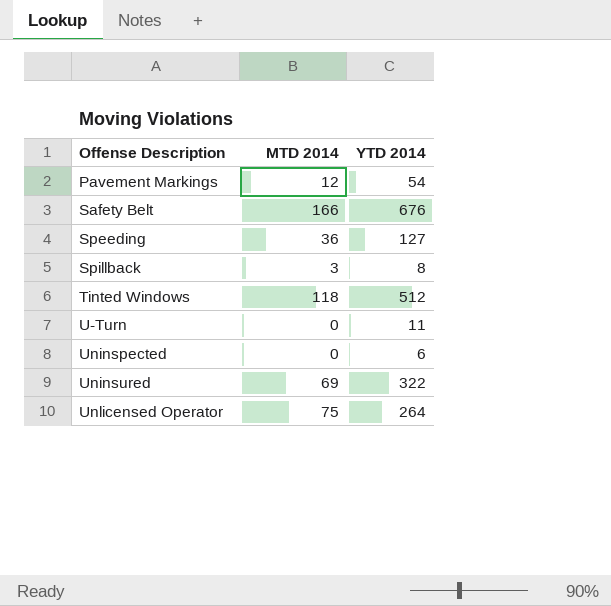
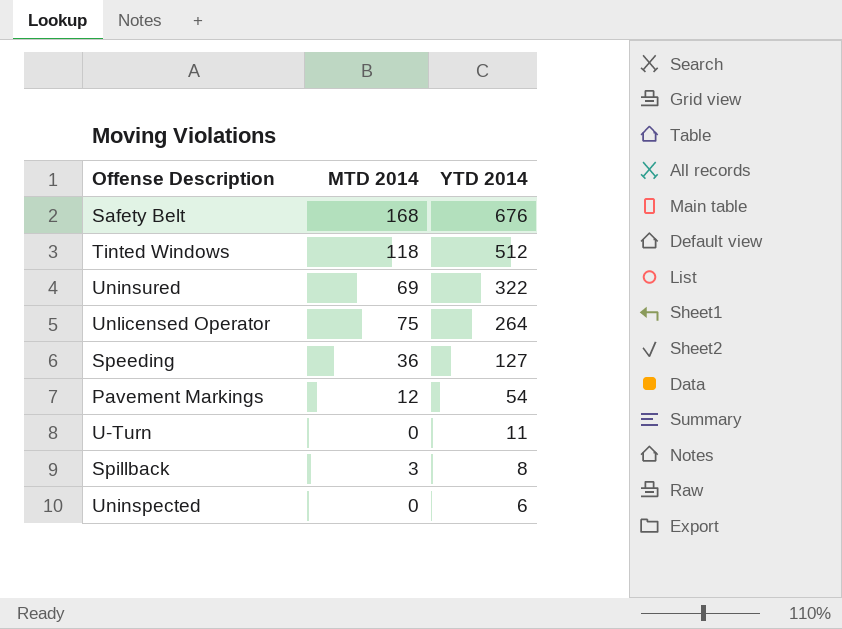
row order: Offense Description ascending -> YTD 2014 descending
Safety Belt | MTD 2014: 166 -> 168

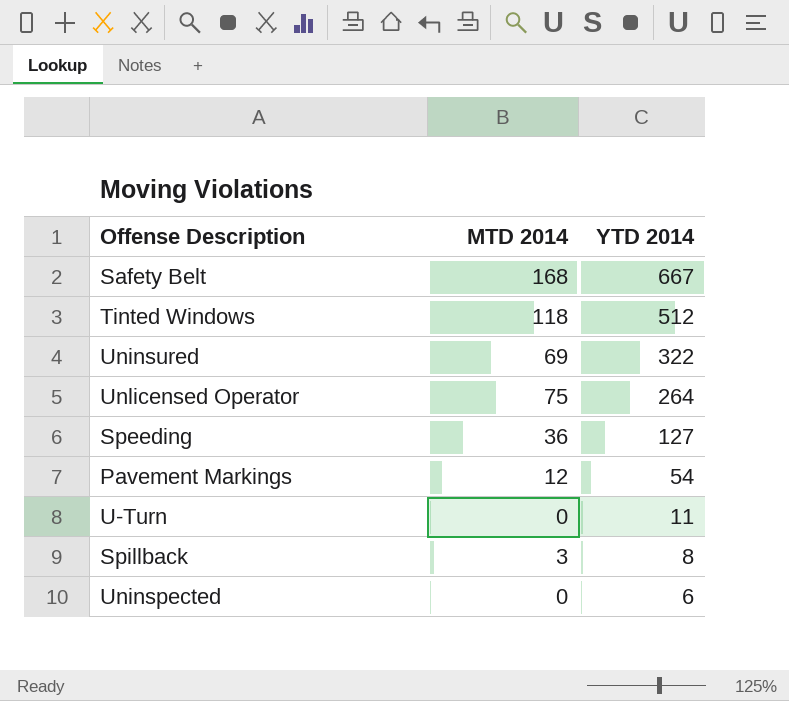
Safety Belt | YTD 2014: 676 -> 667

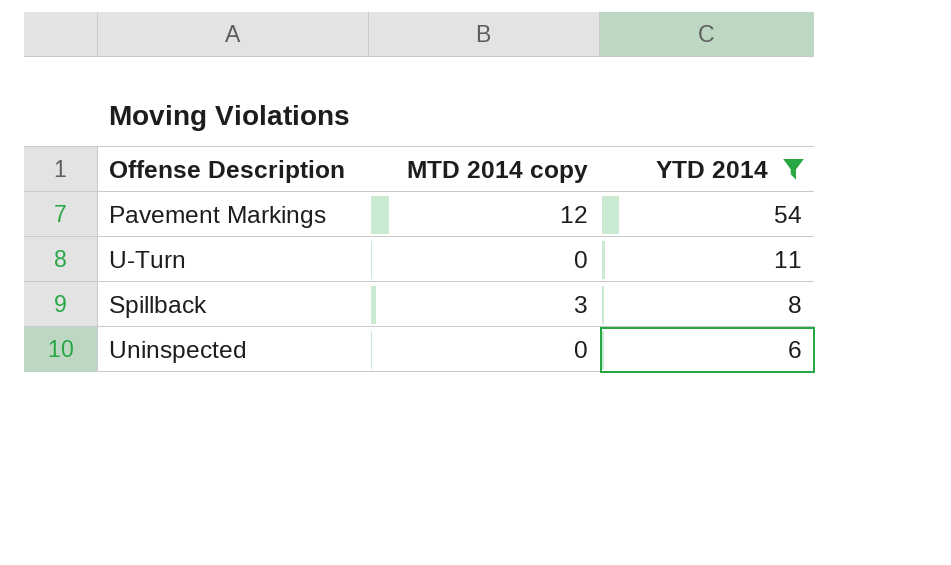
filter: none -> YTD 2014 <= 54
column name: MTD 2014 -> MTD 2014 copy

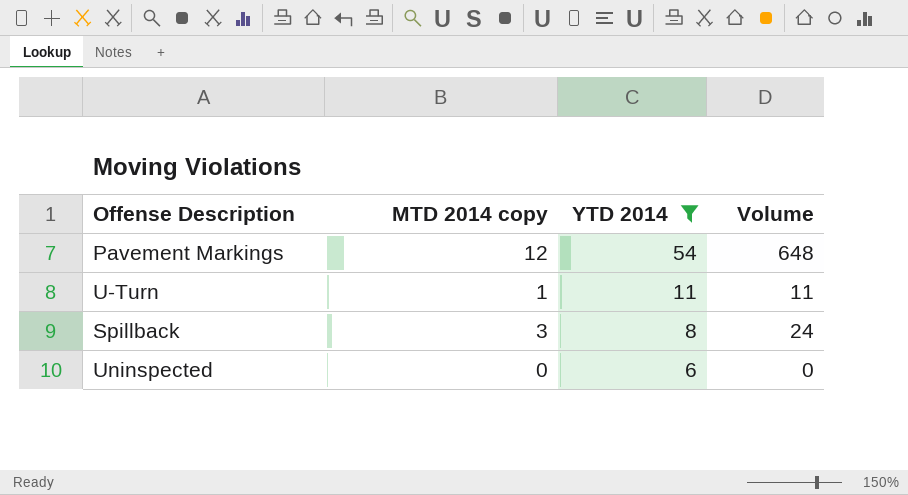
column Volume | formula: none -> [MTD 2014 copy] * [YTD 2014]
U-Turn | MTD 2014 copy: 0 -> 1

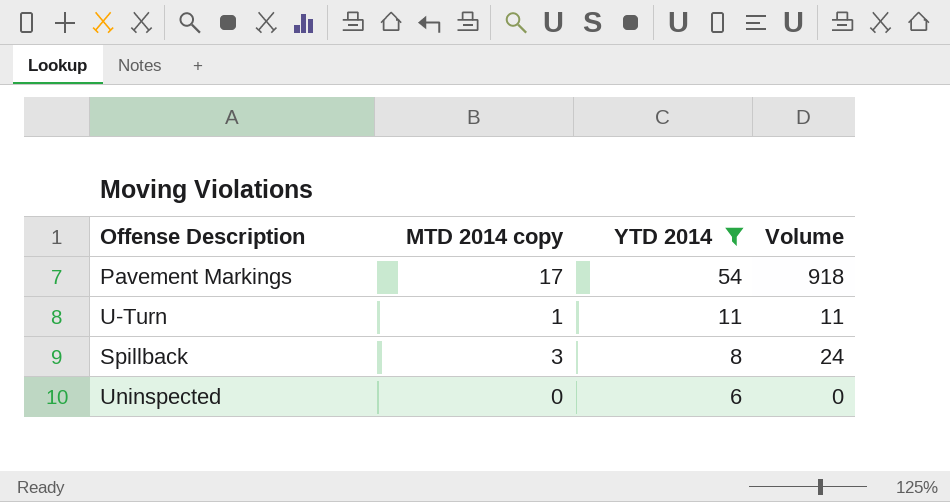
Pavement Markings | MTD 2014 copy: 12 -> 17
Pavement Markings | Volume: 648 -> 918

